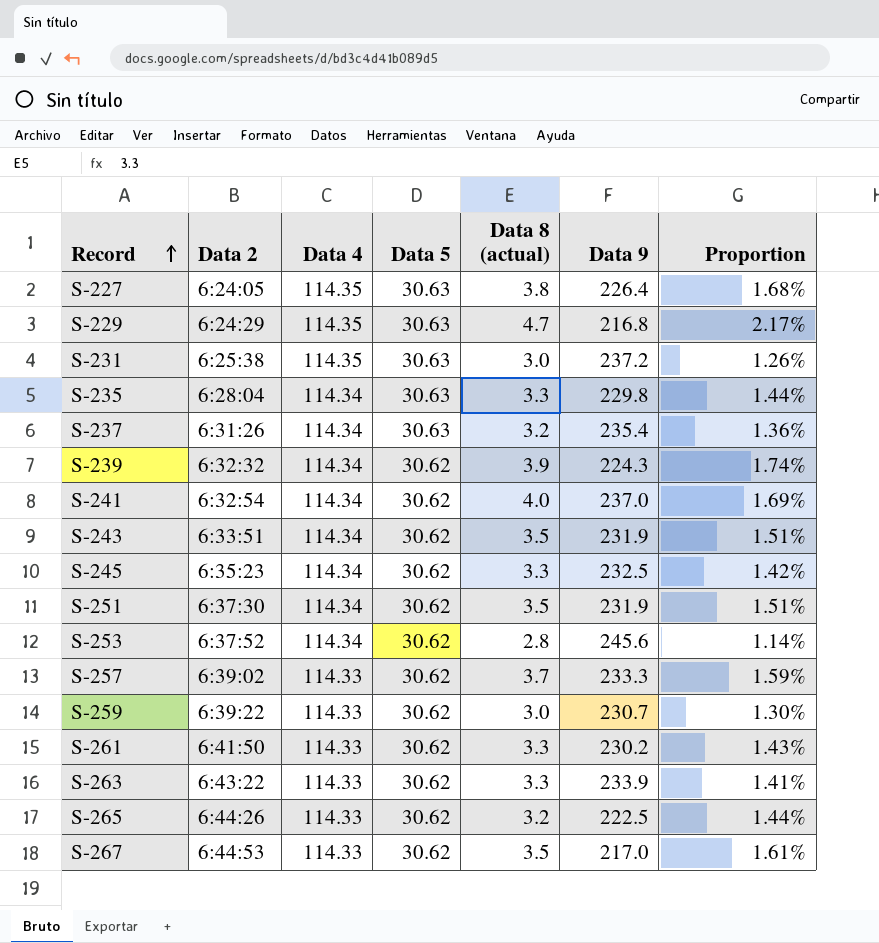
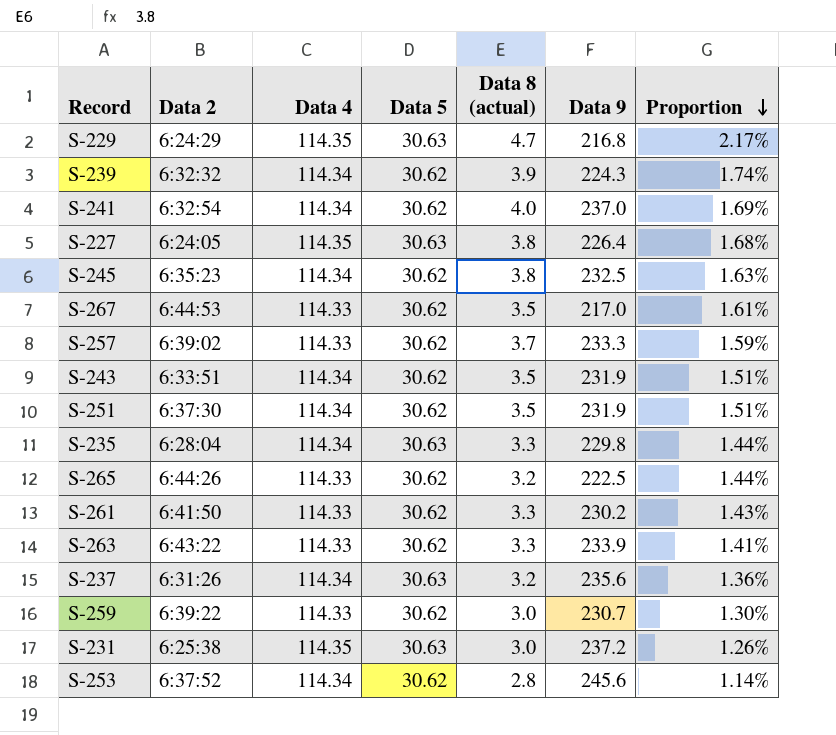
row order: Record ascending -> Proportion descending
S-245 | Data 8 (actual): 3.3 -> 3.8
S-245 | Proportion: 1.42% -> 1.63%
S-237 | Data 9: 235.4 -> 235.6

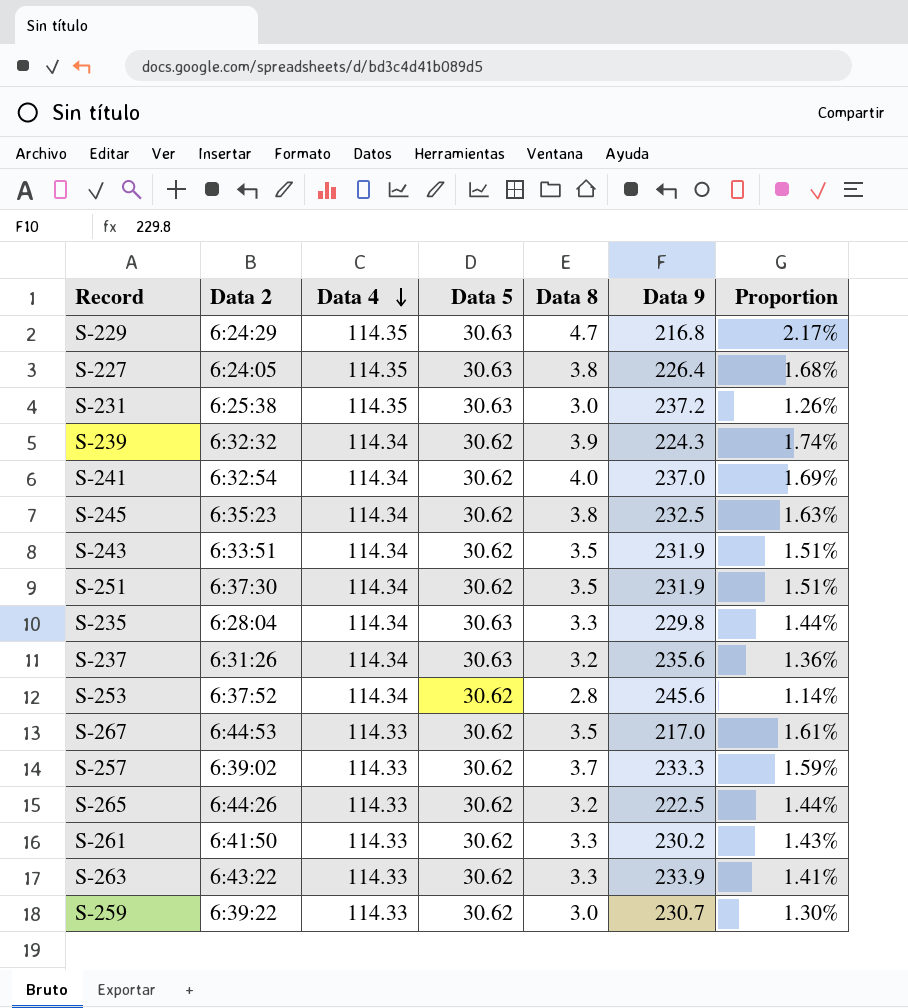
row order: Proportion descending -> Data 4 descending
column name: Data 8 (actual) -> Data 8

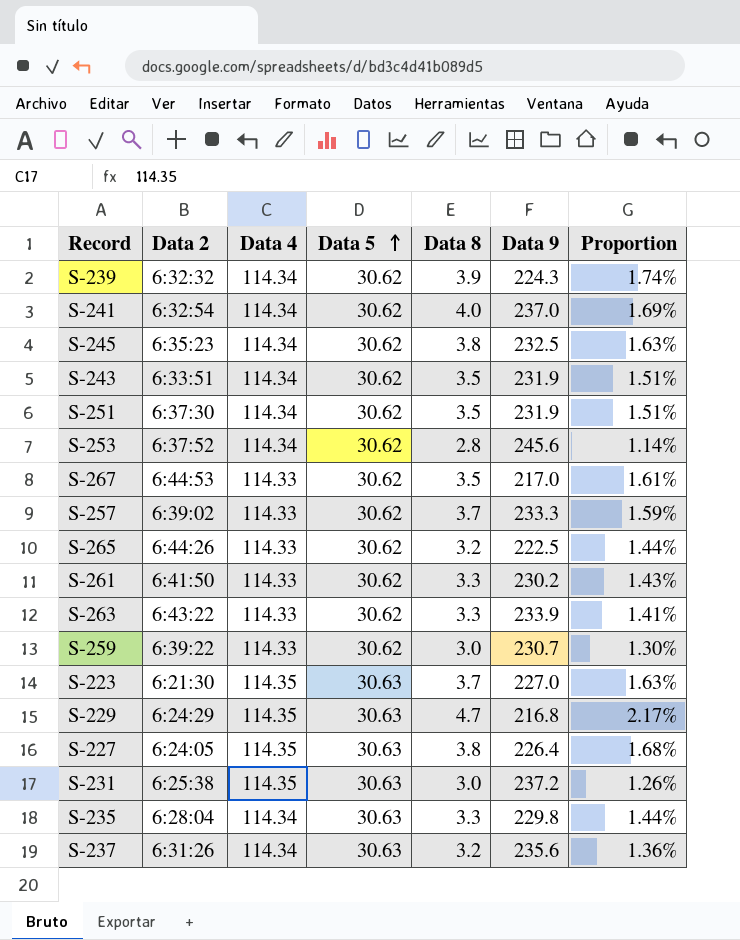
row order: Data 4 descending -> Data 5 ascending
row S-223: none -> 6:21:30 | 114.35 | 30.63 | 3.7 | 227.0 | 1.63%

